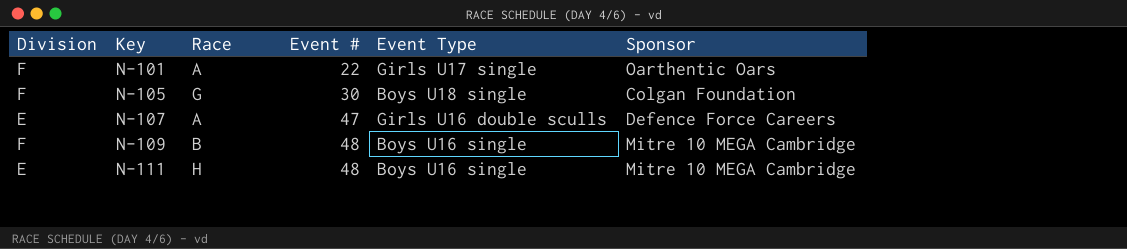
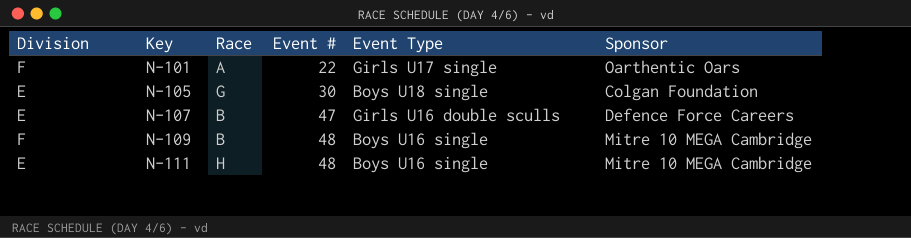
N-105 | Division: F -> E
N-107 | Race: A -> B

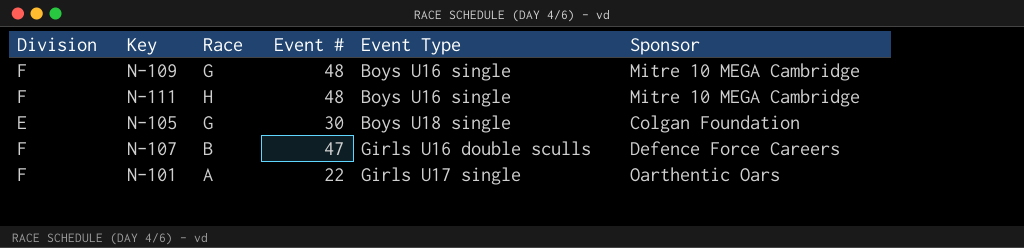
row order: Key ascending -> Event Type ascending
N-109 | Race: B -> G
N-111 | Division: E -> F
N-107 | Division: E -> F

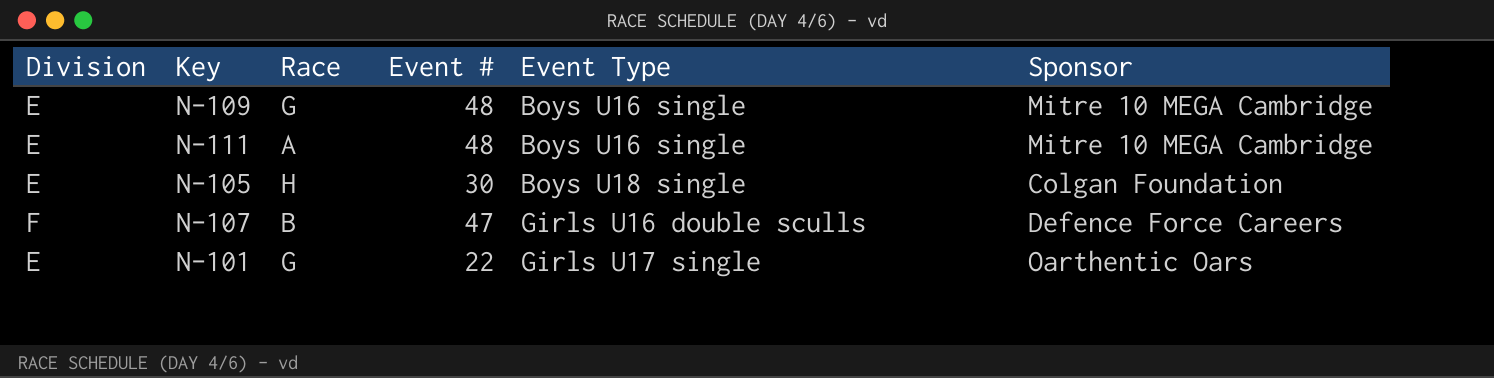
N-109 | Division: F -> E
N-111 | Division: F -> E
N-111 | Race: H -> A
N-105 | Race: G -> H
N-101 | Division: F -> E
N-101 | Race: A -> G

